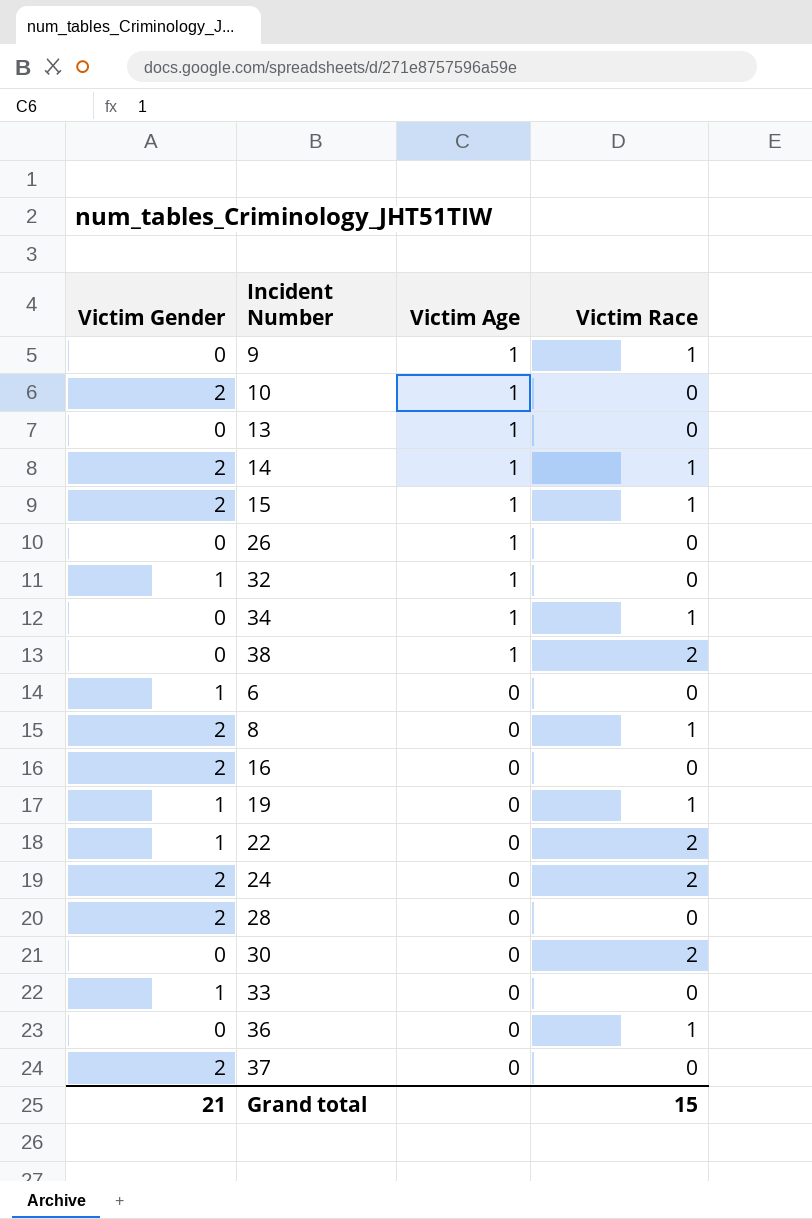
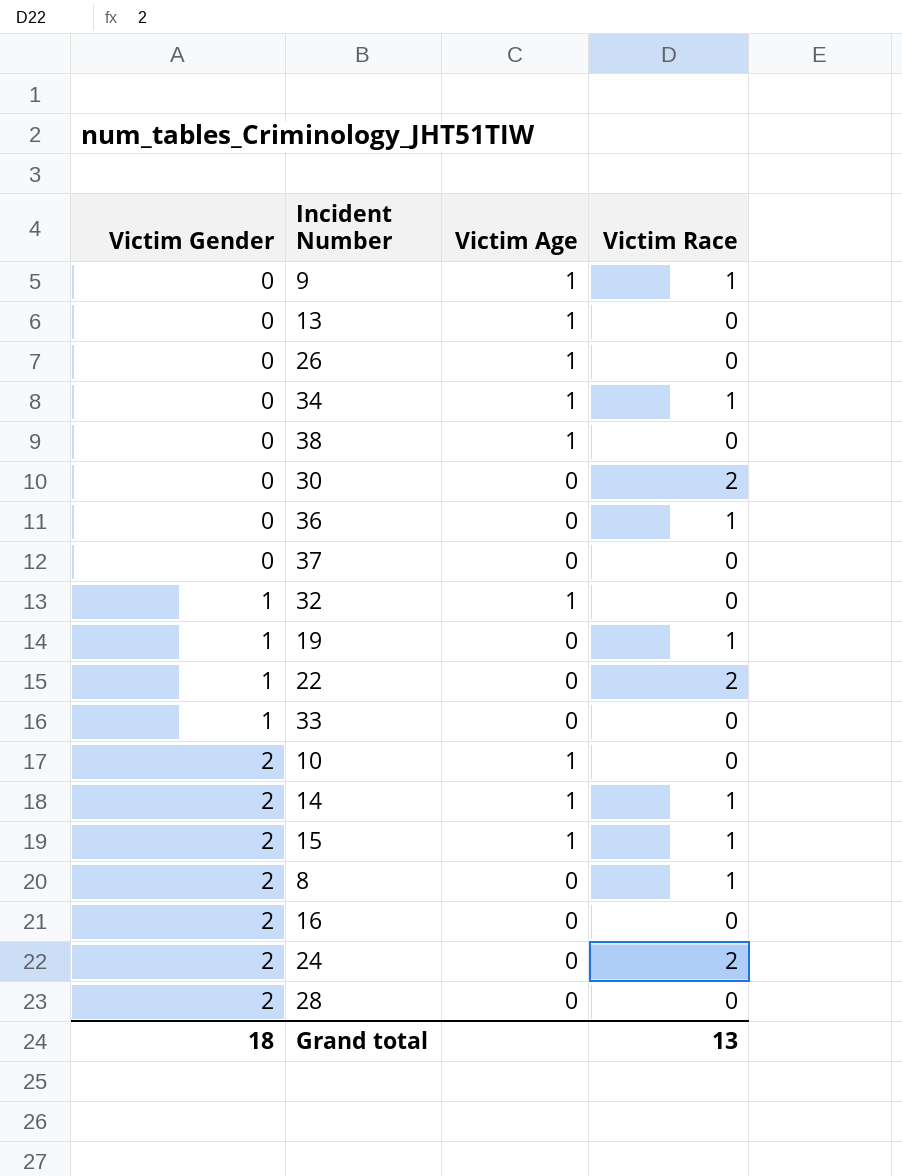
row order: Victim Age descending -> Victim Gender ascending
row 6: 1 | 0 | 0 -> none
38 | Victim Race: 2 -> 0
37 | Victim Gender: 2 -> 0
Grand total | Victim Gender: 21 -> 18
Grand total | Victim Race: 15 -> 13

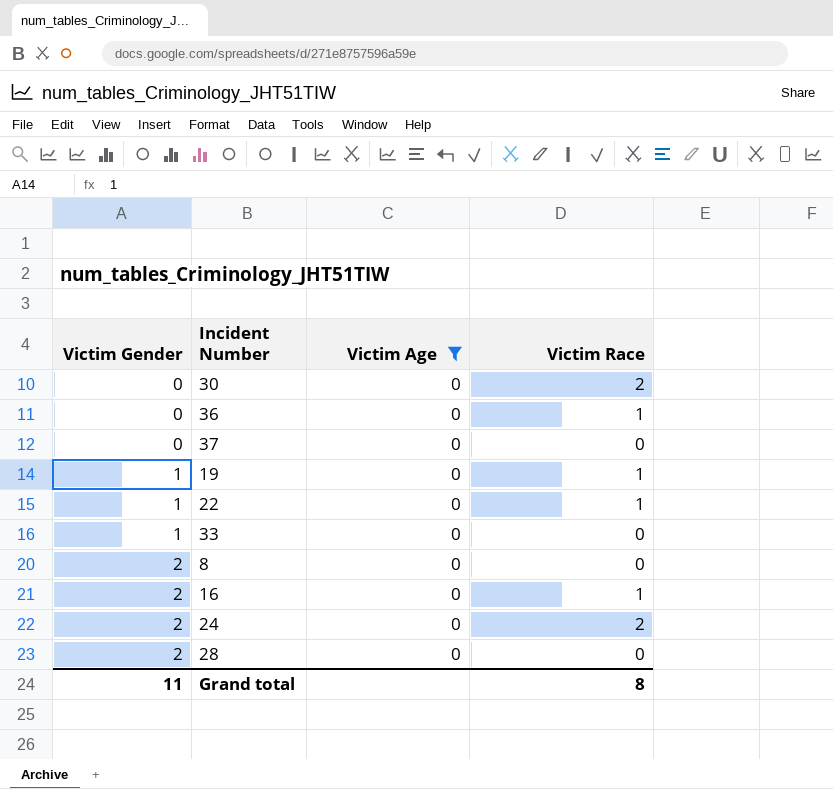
filter: none -> Victim Age = 0
22 | Victim Race: 2 -> 1
8 | Victim Race: 1 -> 0
16 | Victim Race: 0 -> 1
Grand total | Victim Gender: 18 -> 11
Grand total | Victim Race: 13 -> 8

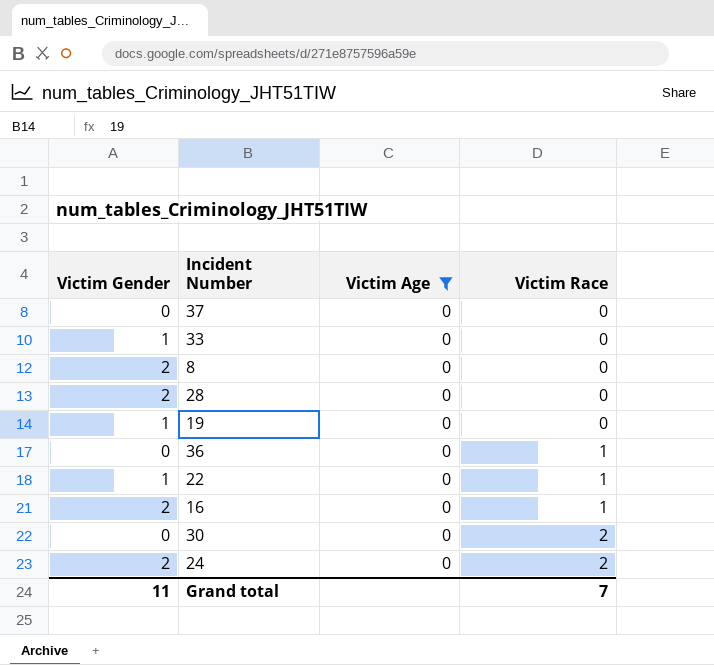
row order: Victim Gender ascending -> Victim Race ascending
19 | Victim Race: 1 -> 0
Grand total | Victim Race: 8 -> 7

